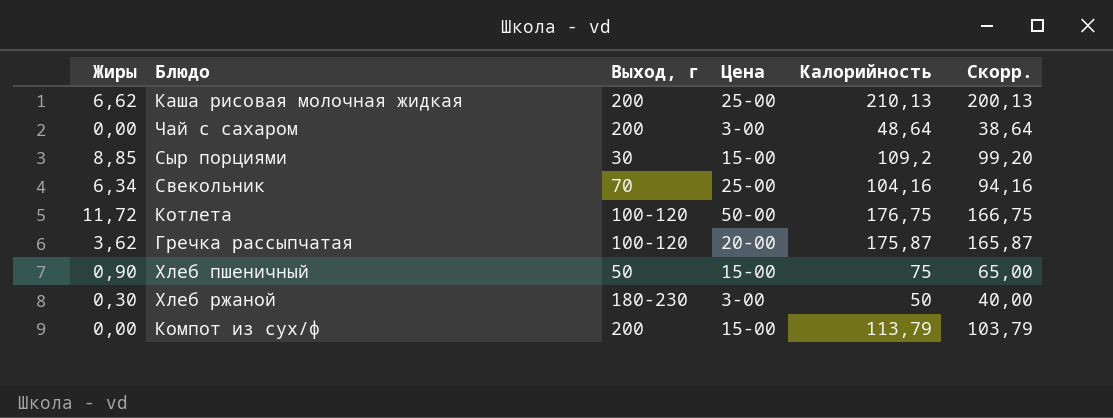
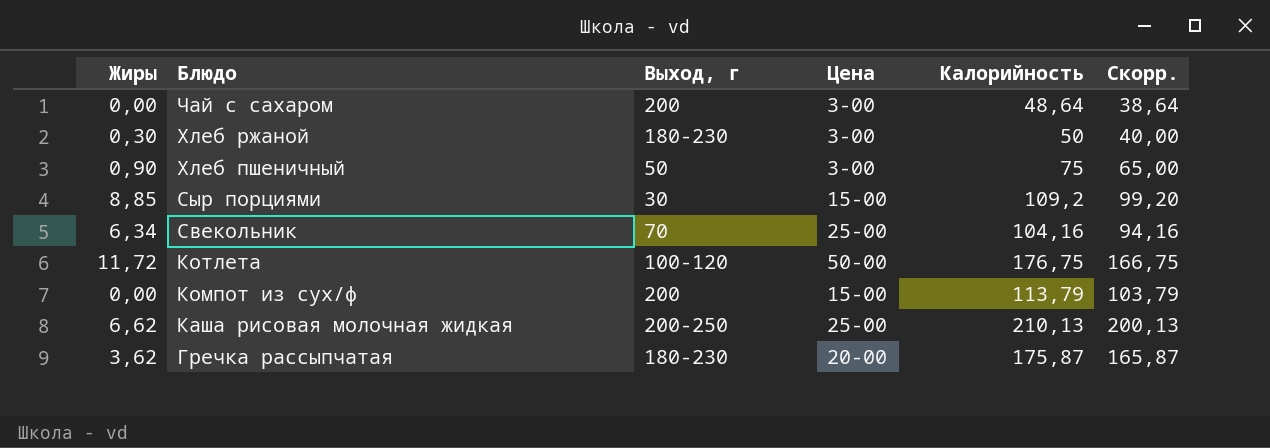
row order: none -> Блюдо descending
Хлеб пшеничный | Цена: 15-00 -> 3-00
Каша рисовая молочная жидкая | Выход, г: 200 -> 200-250
Гречка рассыпчатая | Выход, г: 100-120 -> 180-230

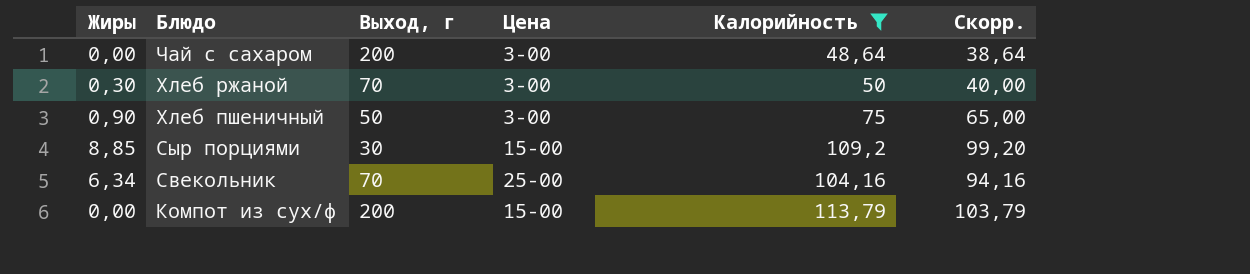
filter: none -> Калорийность <= 113,79
Хлеб ржаной | Выход, г: 180-230 -> 70

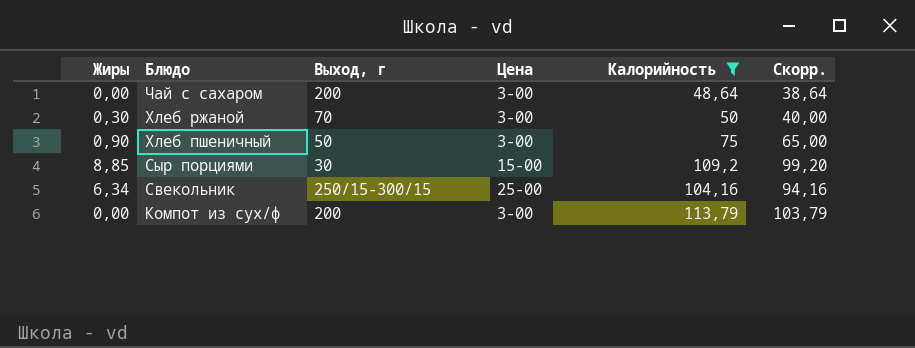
Свекольник | Выход, г: 70 -> 250/15-300/15
Компот из сух/ф | Цена: 15-00 -> 3-00

